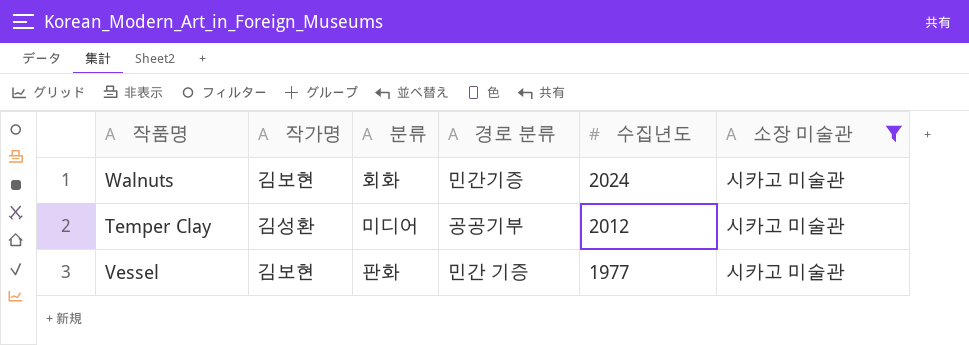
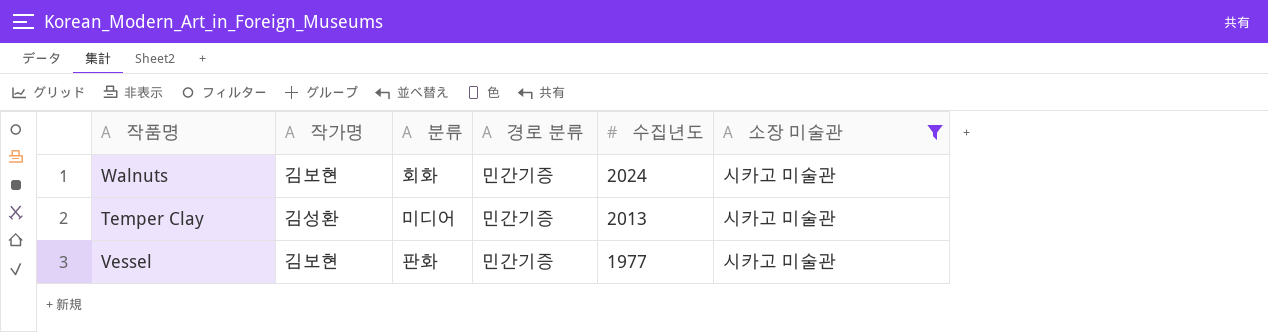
Temper Clay | 경로 분류: 공공기부 -> 민간기증
Temper Clay | 수집년도: 2012 -> 2013
Vessel | 경로 분류: 민간 기증 -> 민간기증

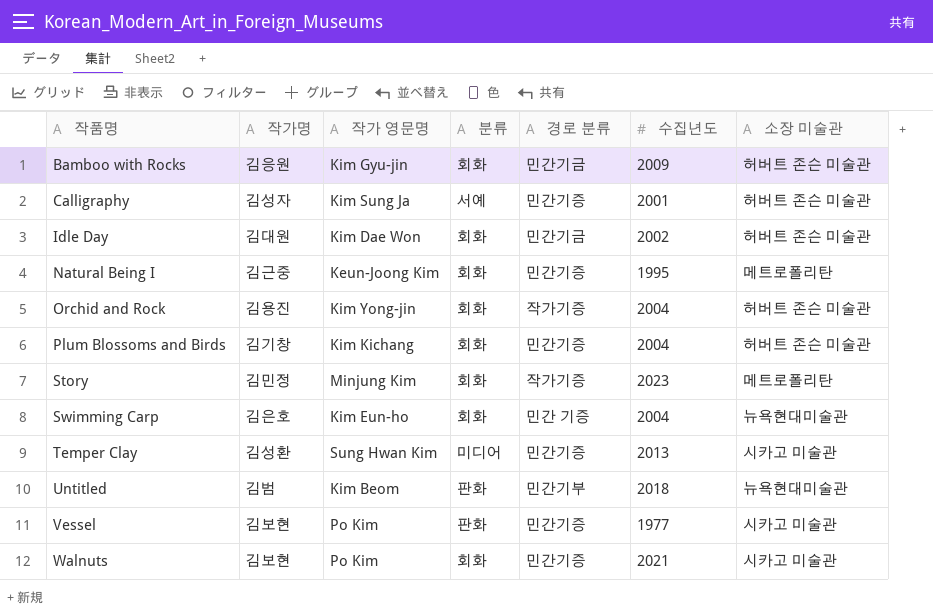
filter: 소장 미술관 = 시카고 미술관 -> none
row order: 수집년도 descending -> 작품명 ascending
column 작가 영문명 | position: none -> 3
Walnuts | 수집년도: 2024 -> 2021

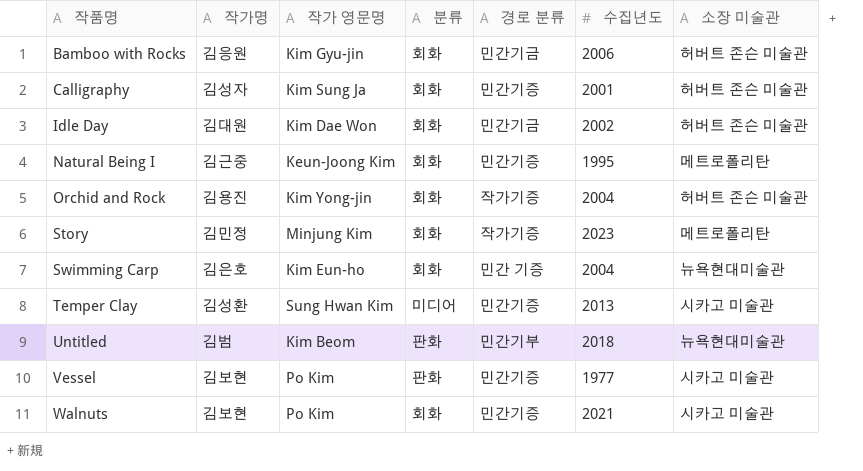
row Plum Blossoms and Birds: 김기창 | Kim Kichang | 회화 | 민간기증 | 2004 | 허버트 존슨 미술관 -> none
Bamboo with Rocks | 수집년도: 2009 -> 2006
Calligraphy | 분류: 서예 -> 회화

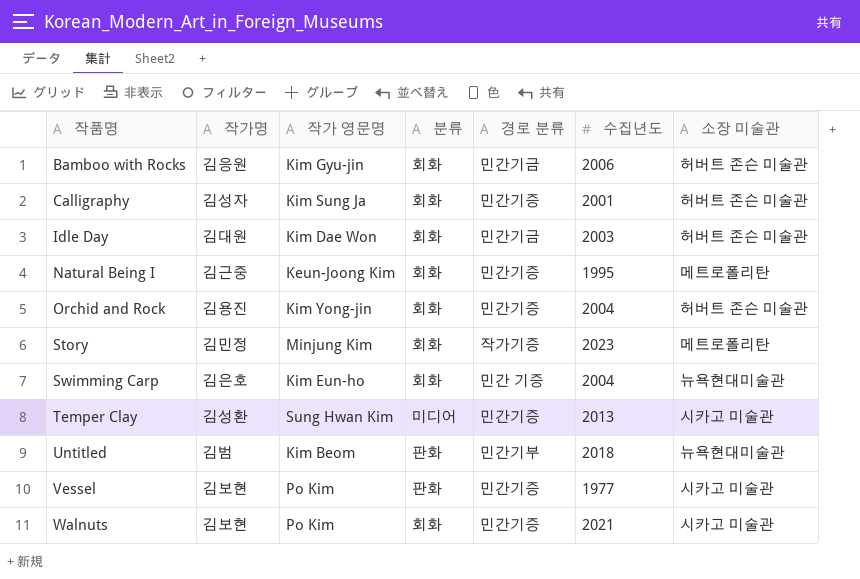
Idle Day | 수집년도: 2002 -> 2003
Orchid and Rock | 경로 분류: 작가기증 -> 민간기증

